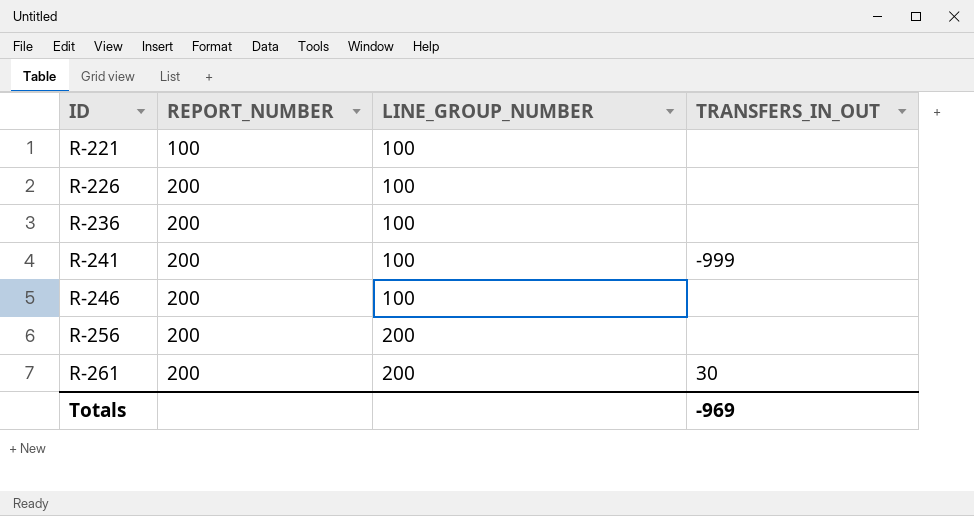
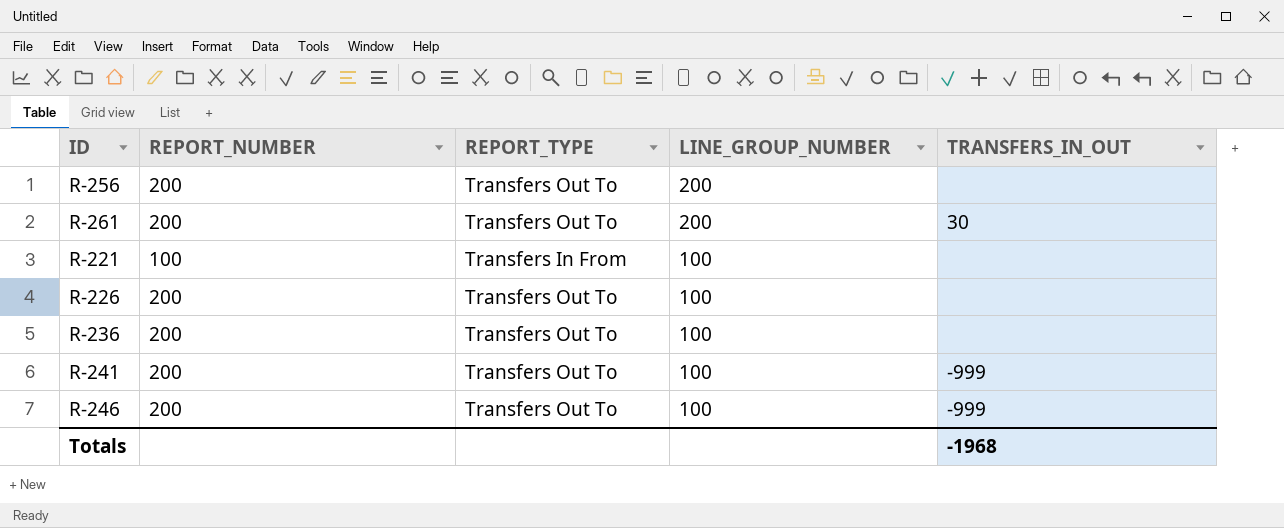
row order: ID ascending -> LINE_GROUP_NUMBER descending
column REPORT_TYPE | position: none -> 3
R-246 | TRANSFERS_IN_OUT: none -> -999
Totals | TRANSFERS_IN_OUT: -969 -> -1968

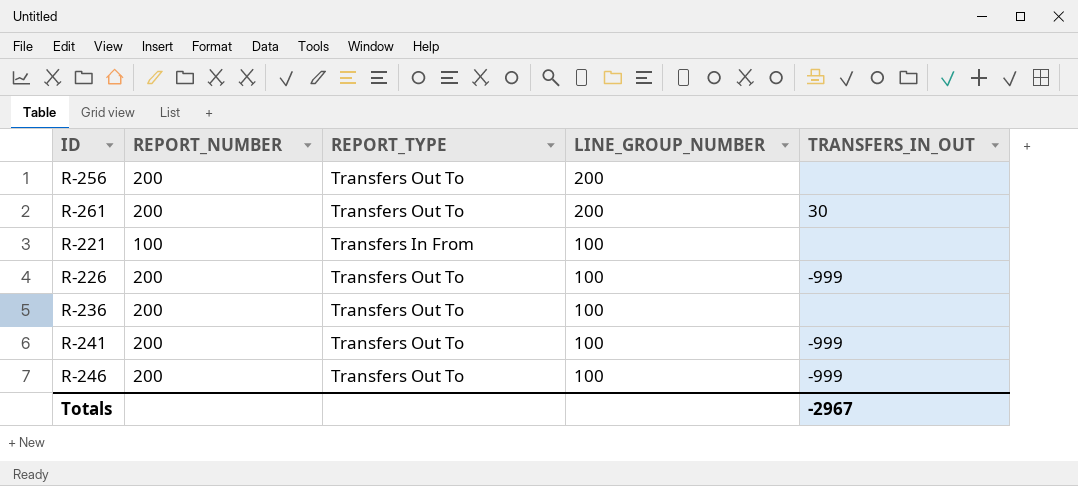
R-226 | TRANSFERS_IN_OUT: none -> -999
Totals | TRANSFERS_IN_OUT: -1968 -> -2967

